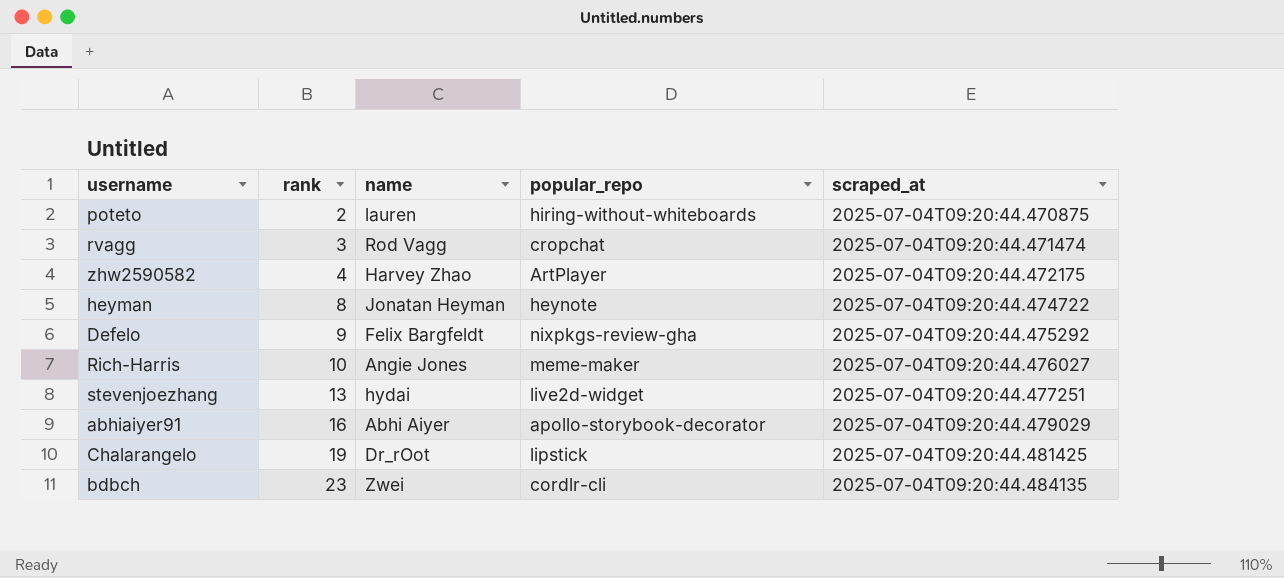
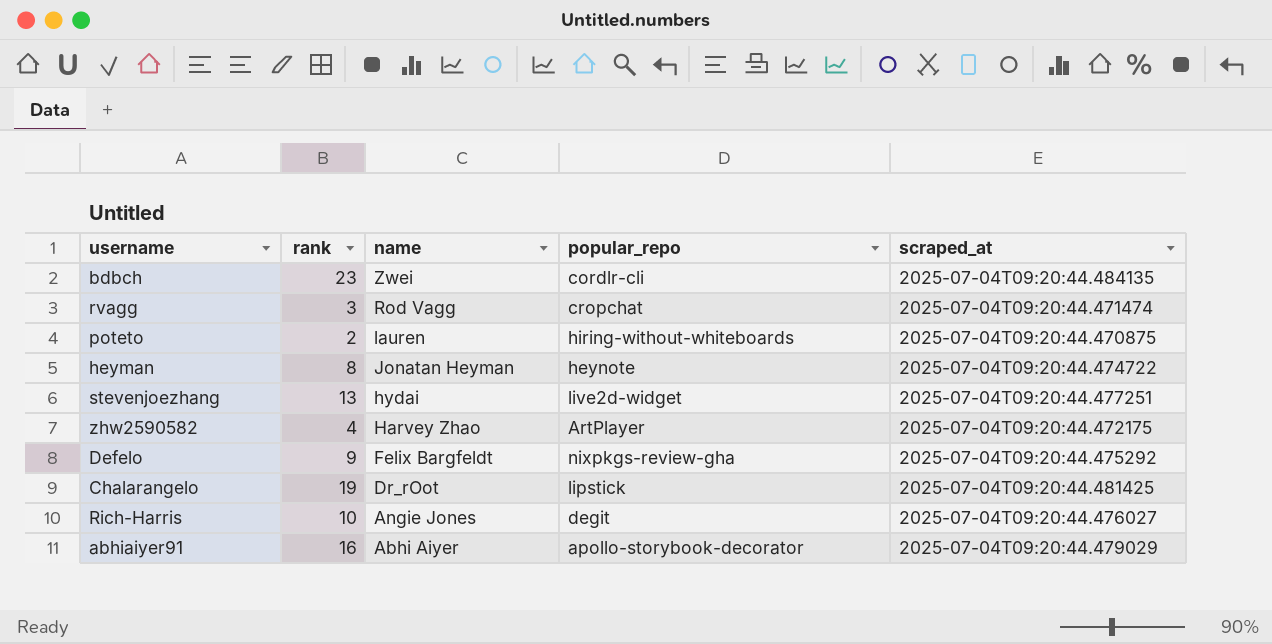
row order: rank ascending -> name descending
Rich-Harris | popular_repo: meme-maker -> degit

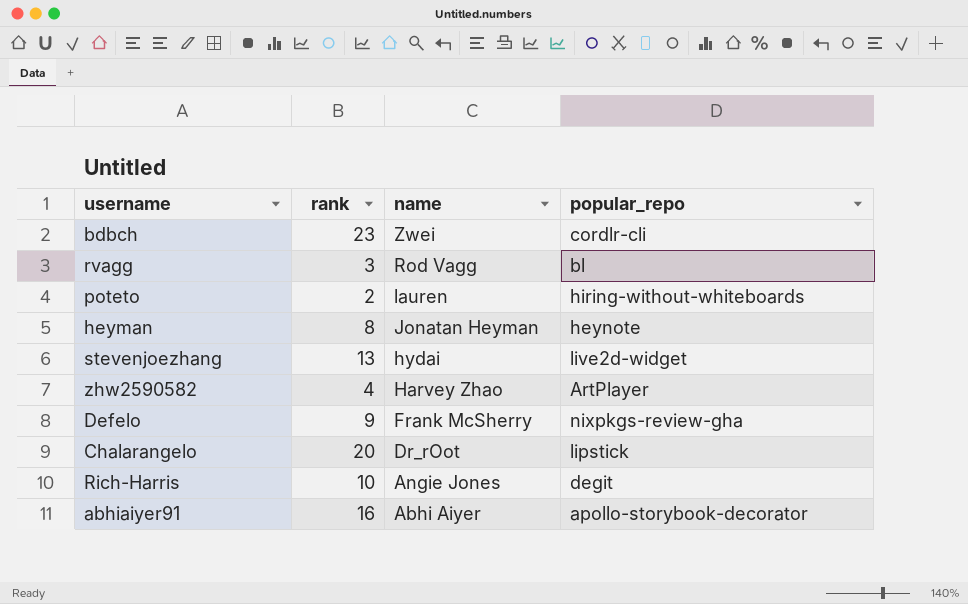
column scraped_at | position: 5 -> none
rvagg | popular_repo: cropchat -> bl
Defelo | name: Felix Bargfeldt -> Frank McSherry
Chalarangelo | rank: 19 -> 20

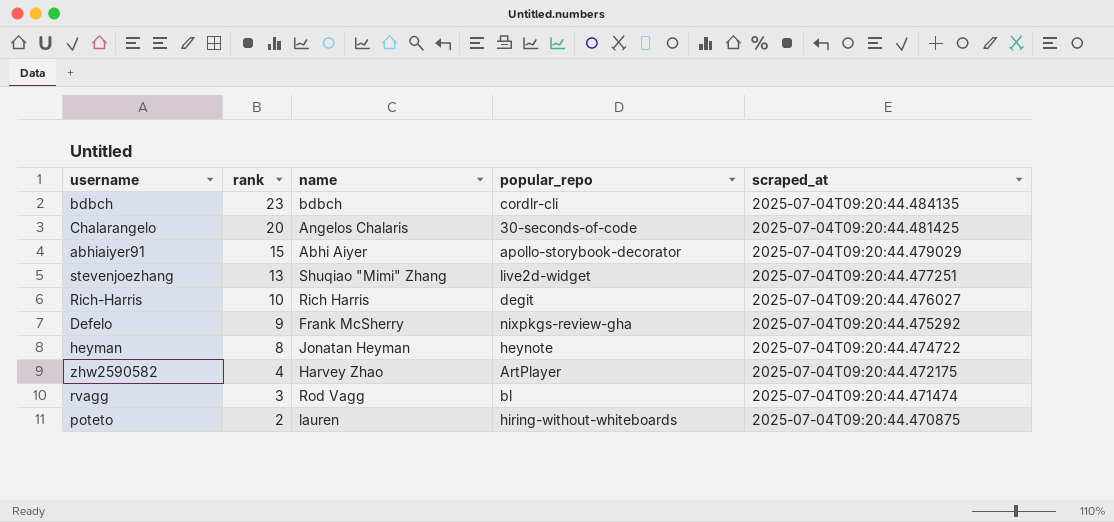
row order: name descending -> rank descending
column scraped_at | position: none -> 5
bdbch | name: Zwei -> bdbch
Chalarangelo | name: Dr_rOot -> Angelos Chalaris
Chalarangelo | popular_repo: lipstick -> 30-seconds-of-code
abhiaiyer91 | rank: 16 -> 15
stevenjoezhang | name: hydai -> Shuqiao "Mimi" Zhang
Rich-Harris | name: Angie Jones -> Rich Harris

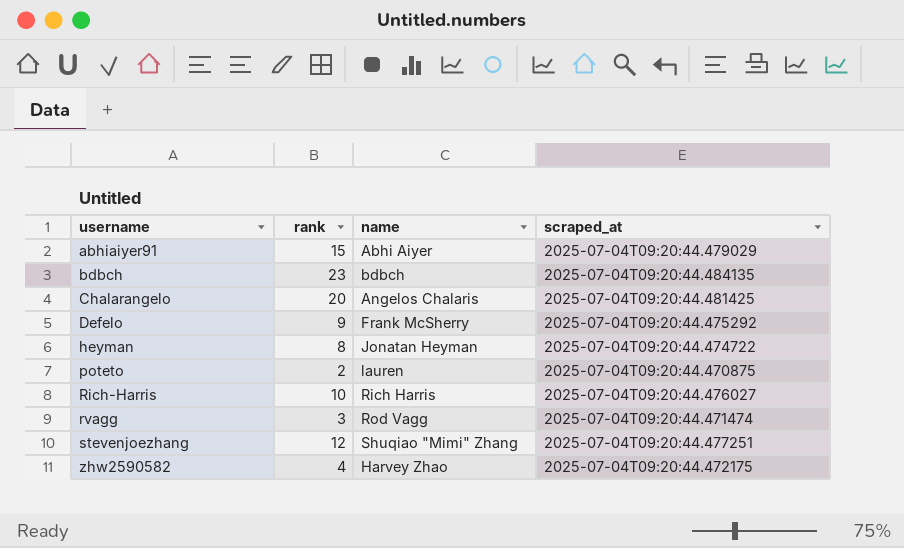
row order: rank descending -> username ascending
column popular_repo | position: 4 -> none
stevenjoezhang | rank: 13 -> 12

